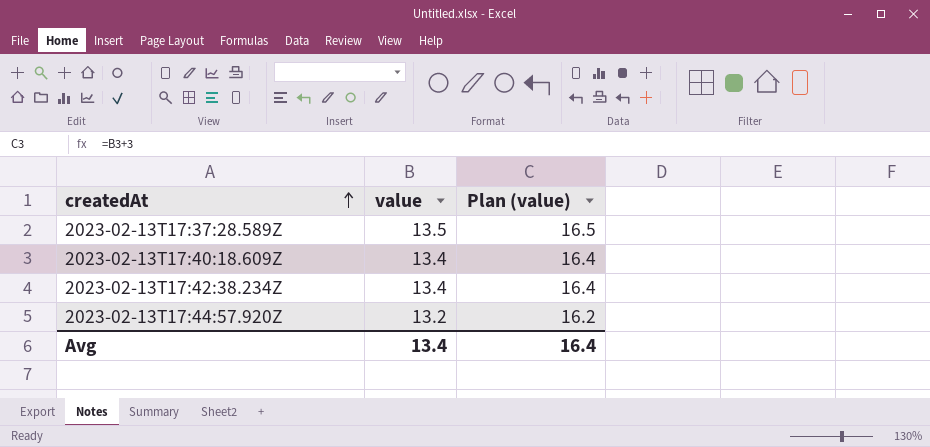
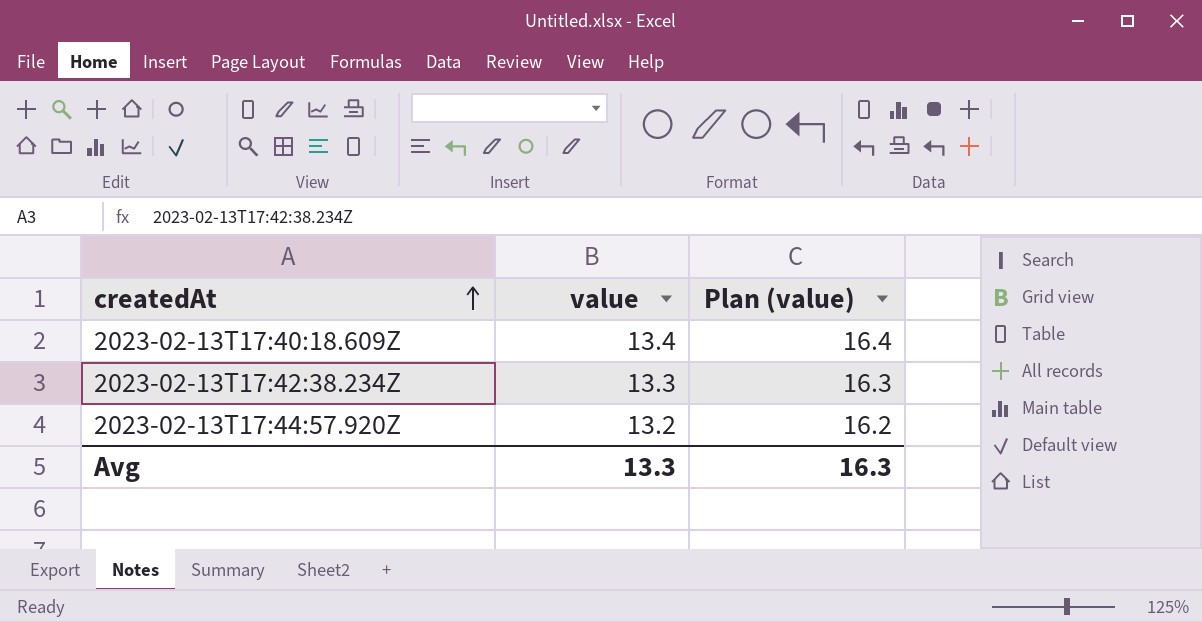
row 2023-02-13T17:37:28.589Z: 13.5 | 16.5 -> none
2023-02-13T17:42:38.234Z | value: 13.4 -> 13.3
2023-02-13T17:42:38.234Z | Plan (value): 16.4 -> 16.3
Avg | value: 13.4 -> 13.3
Avg | Plan (value): 16.4 -> 16.3

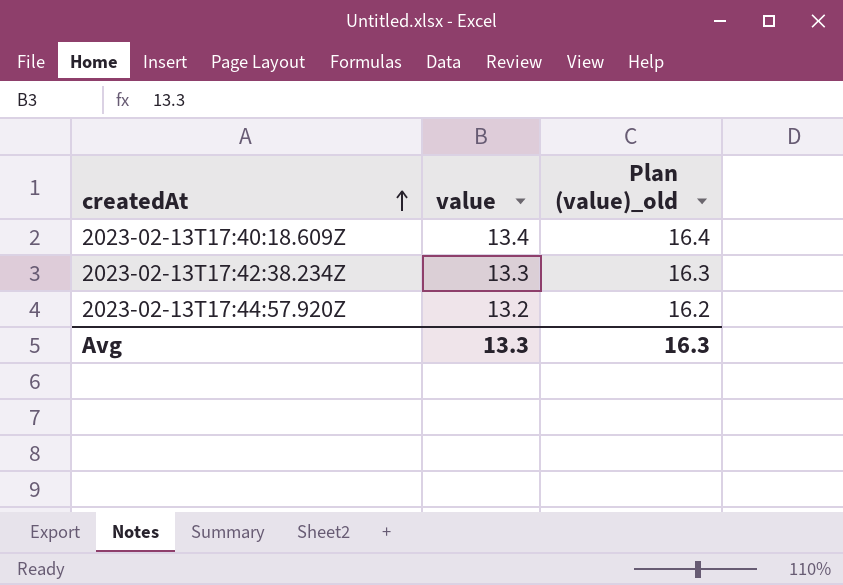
column name: Plan (value) -> Plan (value)_old

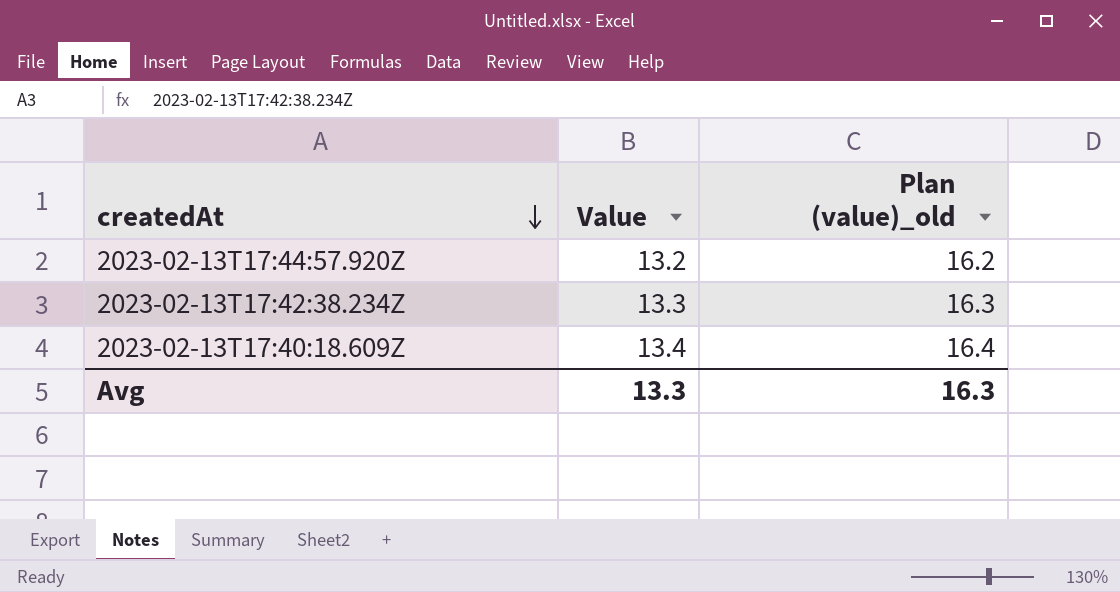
row order: createdAt ascending -> createdAt descending
column name: value -> Value

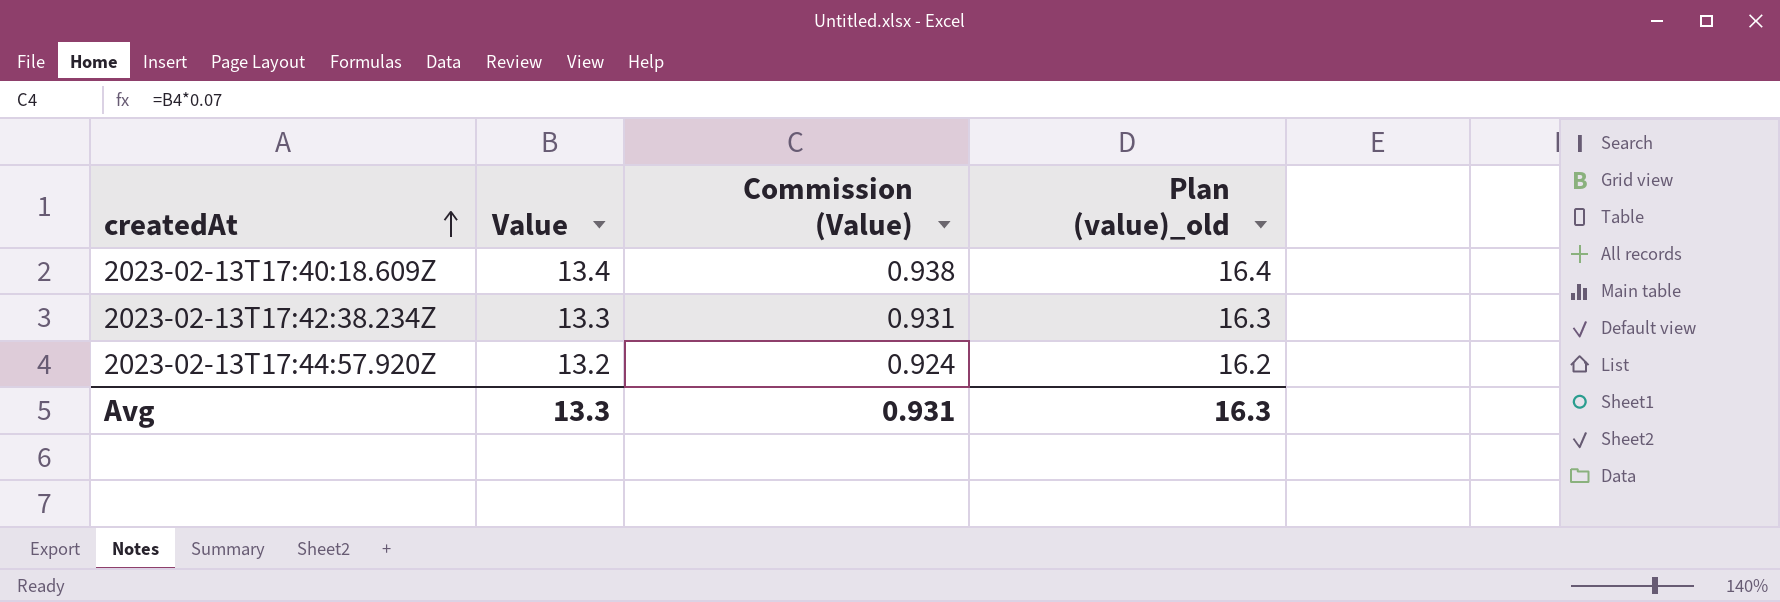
row order: createdAt descending -> createdAt ascending
column Commission (Value) | formula: none -> [Value] * 0.07

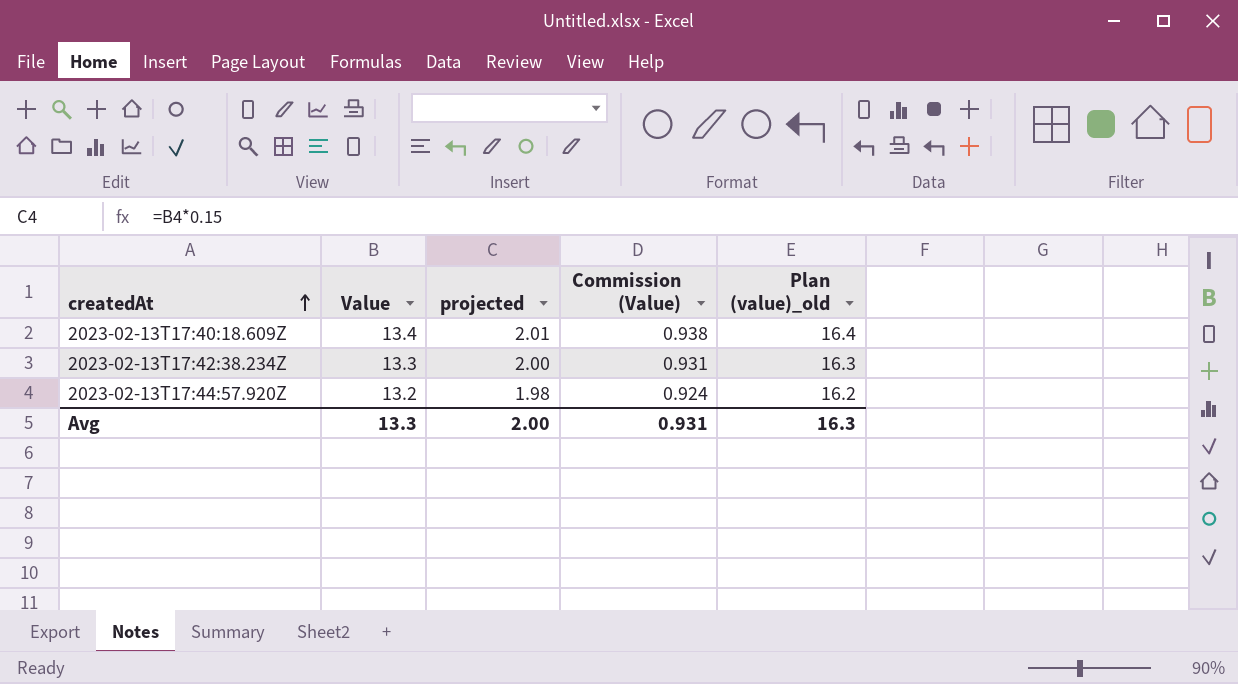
column projected | formula: none -> [Value] * 0.15

